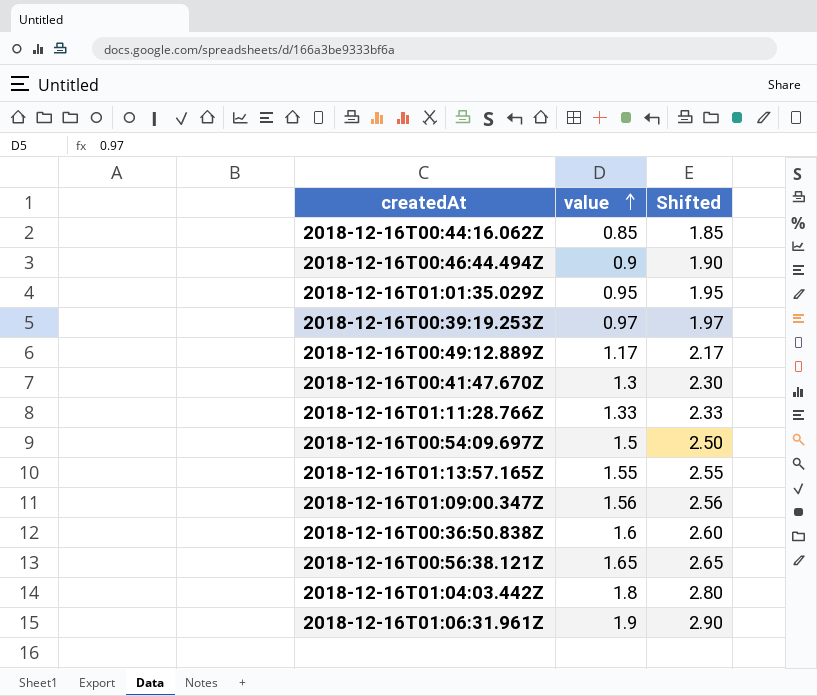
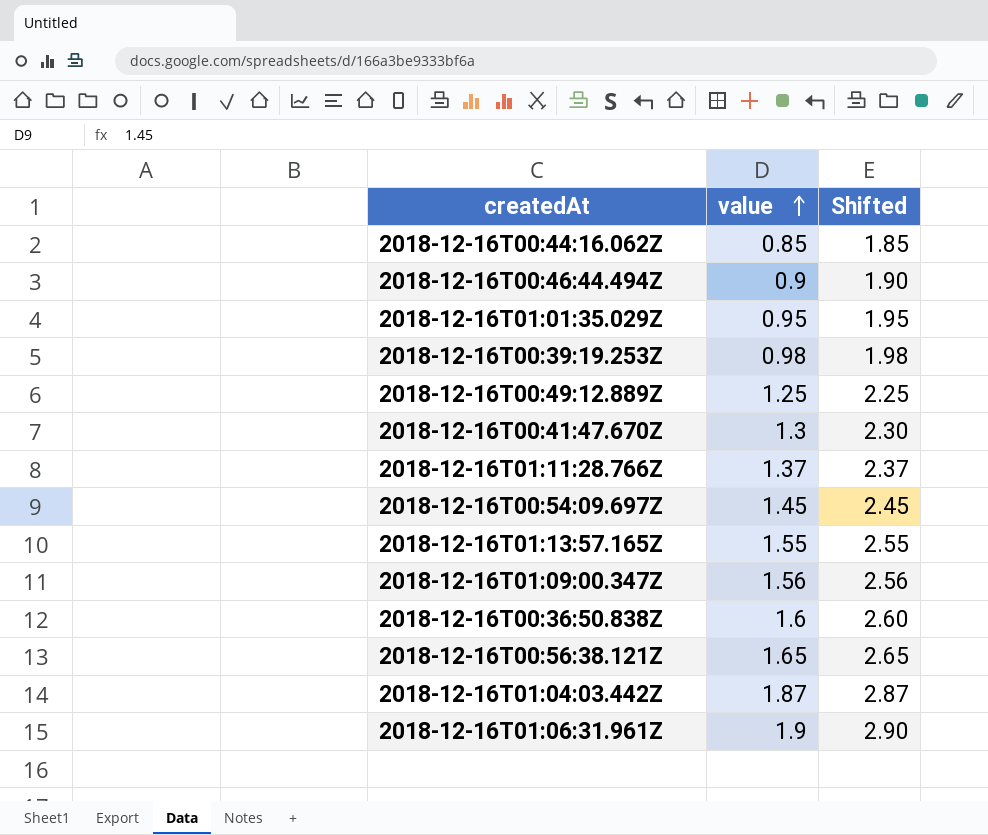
2018-12-16T00:39:19.253Z | value: 0.97 -> 0.98
2018-12-16T00:39:19.253Z | Shifted: 1.97 -> 1.98
2018-12-16T00:49:12.889Z | value: 1.17 -> 1.25
2018-12-16T00:49:12.889Z | Shifted: 2.17 -> 2.25
2018-12-16T01:11:28.766Z | value: 1.33 -> 1.37
2018-12-16T01:11:28.766Z | Shifted: 2.33 -> 2.37
2018-12-16T00:54:09.697Z | value: 1.5 -> 1.45
2018-12-16T00:54:09.697Z | Shifted: 2.50 -> 2.45
2018-12-16T01:04:03.442Z | value: 1.8 -> 1.87
2018-12-16T01:04:03.442Z | Shifted: 2.80 -> 2.87

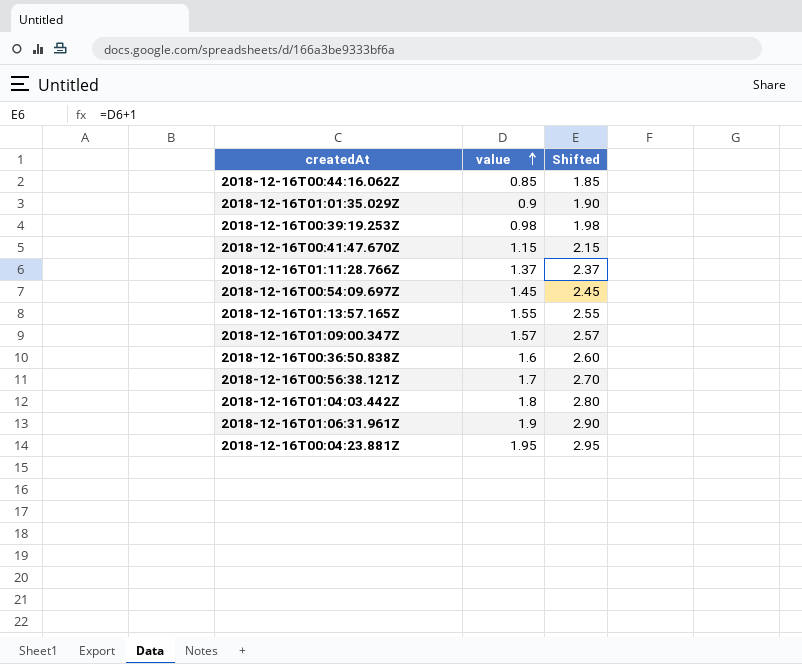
row 2018-12-16T00:46:44.494Z: 0.9 | 1.90 -> none
row 2018-12-16T00:49:12.889Z: 1.25 | 2.25 -> none
2018-12-16T01:01:35.029Z | value: 0.95 -> 0.9
2018-12-16T01:01:35.029Z | Shifted: 1.95 -> 1.90
2018-12-16T00:41:47.670Z | value: 1.3 -> 1.15
2018-12-16T00:41:47.670Z | Shifted: 2.30 -> 2.15
2018-12-16T01:09:00.347Z | value: 1.56 -> 1.57
2018-12-16T01:09:00.347Z | Shifted: 2.56 -> 2.57
2018-12-16T00:56:38.121Z | value: 1.65 -> 1.7
2018-12-16T00:56:38.121Z | Shifted: 2.65 -> 2.70
2018-12-16T01:04:03.442Z | value: 1.87 -> 1.8
2018-12-16T01:04:03.442Z | Shifted: 2.87 -> 2.80
row 2018-12-16T00:04:23.881Z: none -> 1.95 | 2.95

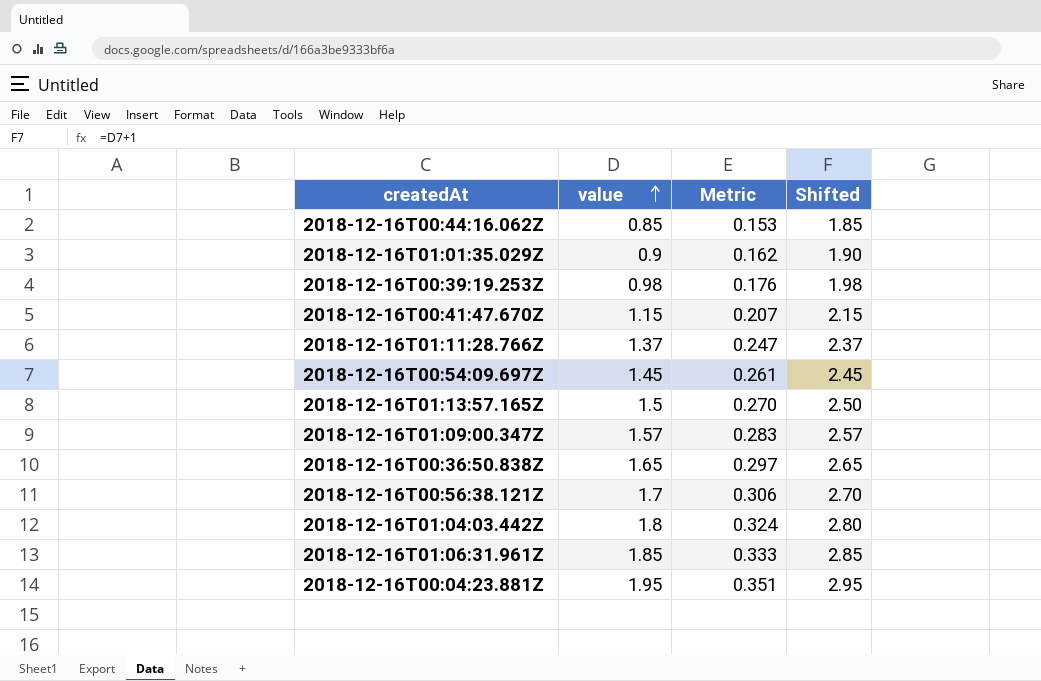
column Metric | formula: none -> [value] * 0.18
2018-12-16T01:13:57.165Z | value: 1.55 -> 1.5
2018-12-16T01:13:57.165Z | Shifted: 2.55 -> 2.50
2018-12-16T00:36:50.838Z | value: 1.6 -> 1.65
2018-12-16T00:36:50.838Z | Shifted: 2.60 -> 2.65
2018-12-16T01:06:31.961Z | value: 1.9 -> 1.85
2018-12-16T01:06:31.961Z | Shifted: 2.90 -> 2.85

